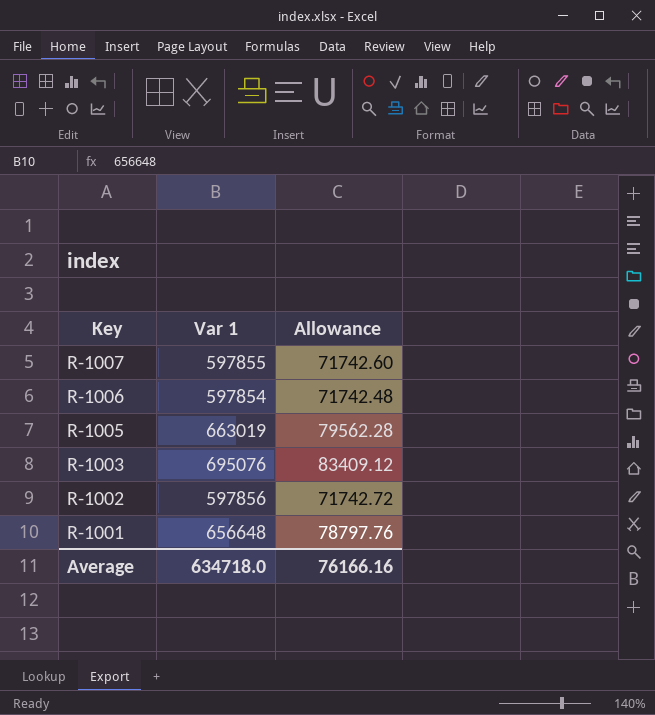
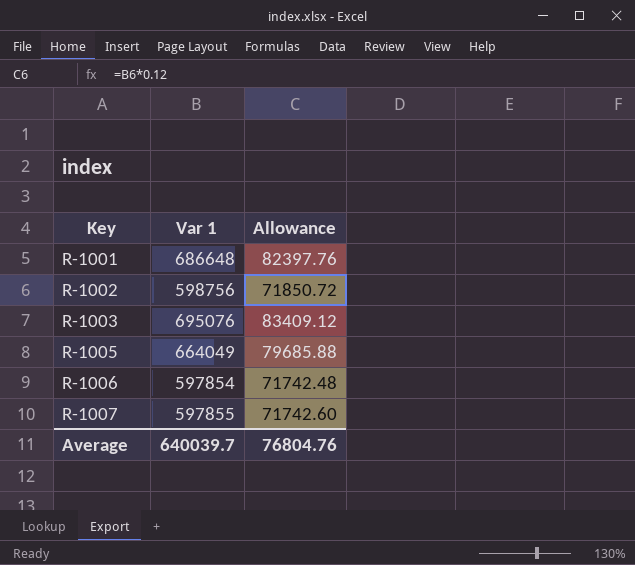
row order: Key descending -> Key ascending
R-1001 | Var 1: 656648 -> 686648
R-1001 | Allowance: 78797.76 -> 82397.76
R-1002 | Var 1: 597856 -> 598756
R-1002 | Allowance: 71742.72 -> 71850.72
R-1005 | Var 1: 663019 -> 664049
R-1005 | Allowance: 79562.28 -> 79685.88
Average | Var 1: 634718.0 -> 640039.7
Average | Allowance: 76166.16 -> 76804.76

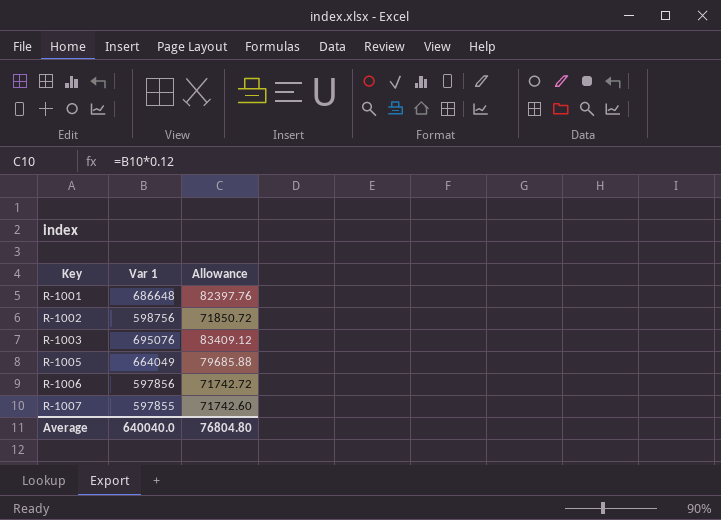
R-1006 | Var 1: 597854 -> 597856
R-1006 | Allowance: 71742.48 -> 71742.72
Average | Var 1: 640039.7 -> 640040.0
Average | Allowance: 76804.76 -> 76804.80

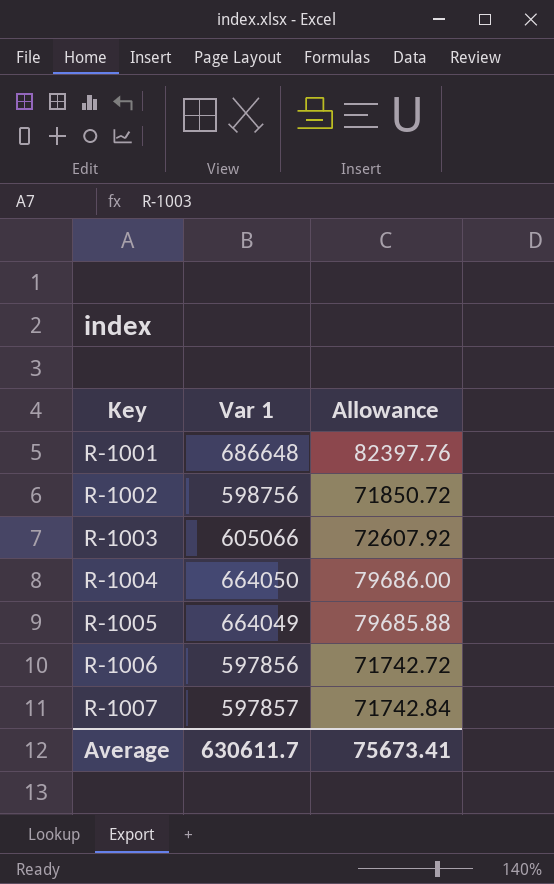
R-1003 | Var 1: 695076 -> 605066
R-1003 | Allowance: 83409.12 -> 72607.92
row R-1004: none -> 664050 | 79686.00
R-1007 | Var 1: 597855 -> 597857
R-1007 | Allowance: 71742.60 -> 71742.84
Average | Var 1: 640040.0 -> 630611.7
Average | Allowance: 76804.80 -> 75673.41

